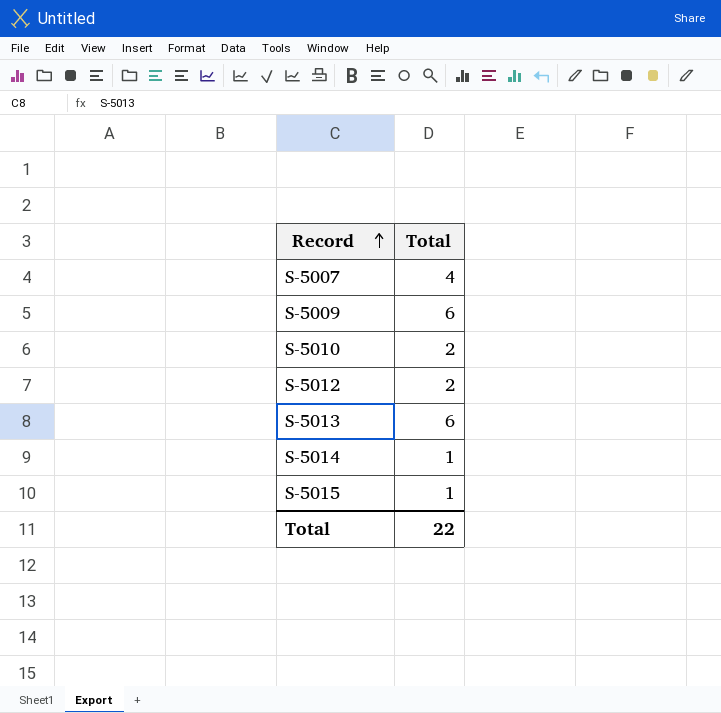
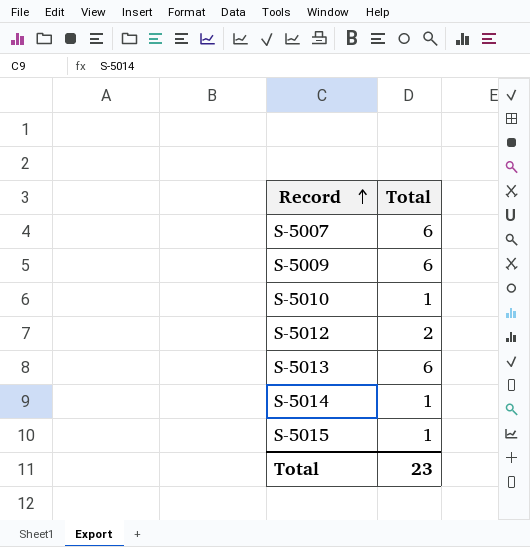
S-5007 | Total: 4 -> 6
S-5010 | Total: 2 -> 1
Total | Total: 22 -> 23

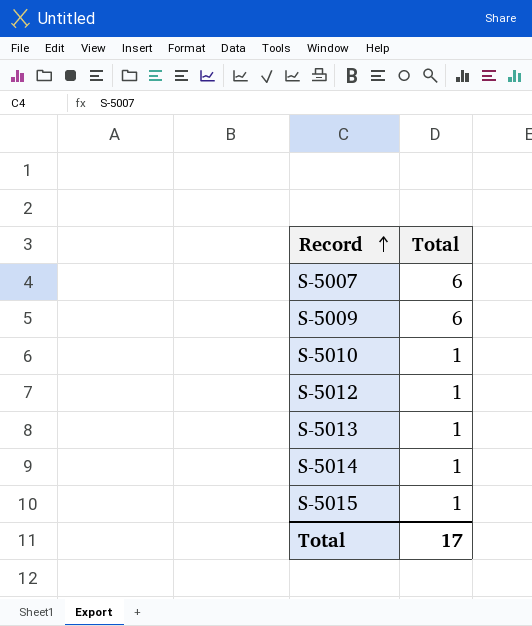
S-5012 | Total: 2 -> 1
S-5013 | Total: 6 -> 1
Total | Total: 23 -> 17

